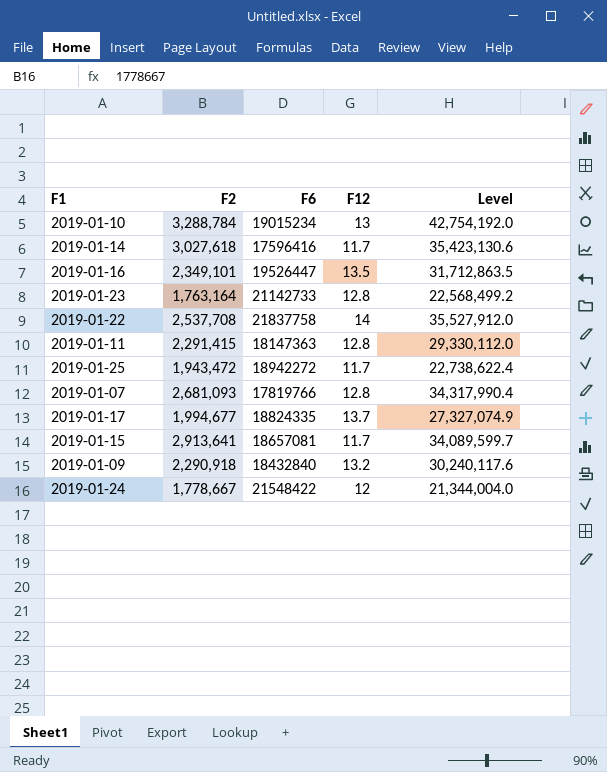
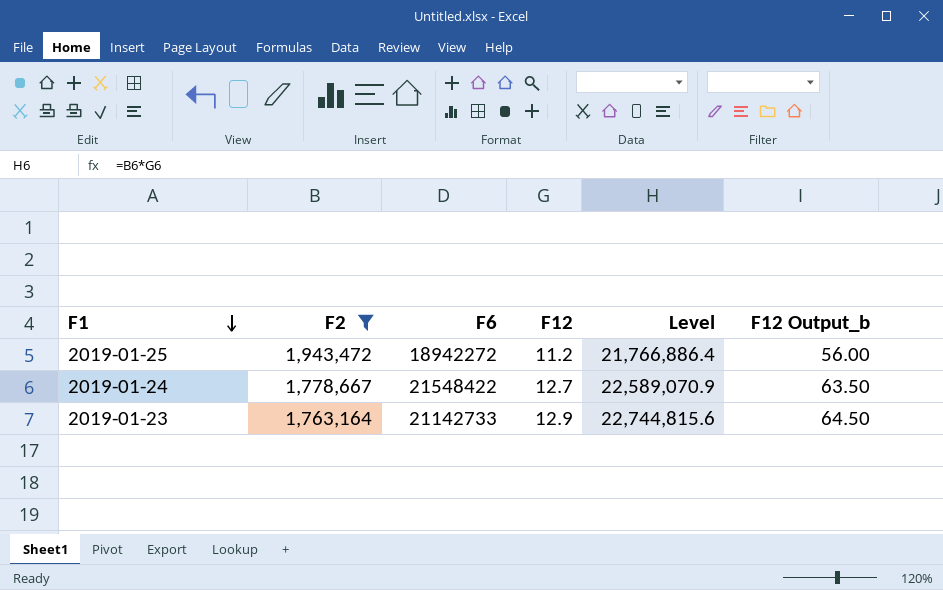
filter: none -> F2 <= 1,943,472
row order: none -> F1 descending
column F12 Output_b | formula: none -> [F12] * 5
2019-01-25 | F12: 11.7 -> 11.2
2019-01-25 | Level: 22,738,622.4 -> 21,766,886.4
2019-01-24 | F12: 12 -> 12.7
2019-01-24 | Level: 21,344,004.0 -> 22,589,070.9
2019-01-23 | F12: 12.8 -> 12.9
2019-01-23 | Level: 22,568,499.2 -> 22,744,815.6

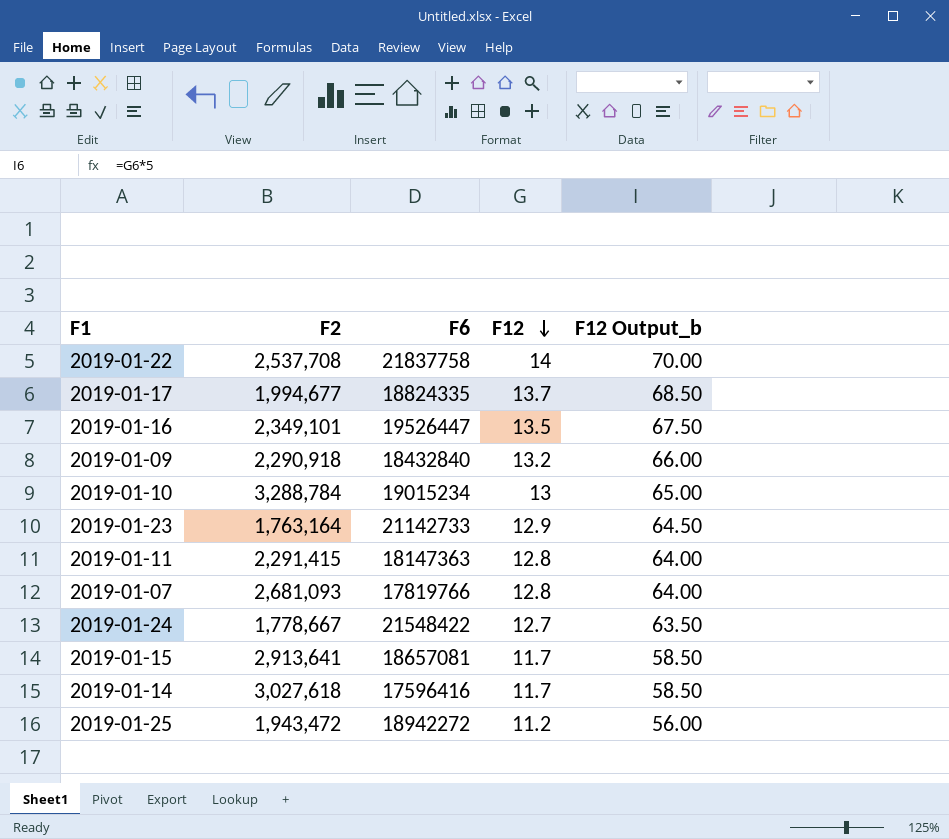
filter: F2 <= 1,943,472 -> none
row order: F1 descending -> F12 descending
column Level | formula: [F2] * [F12] -> none

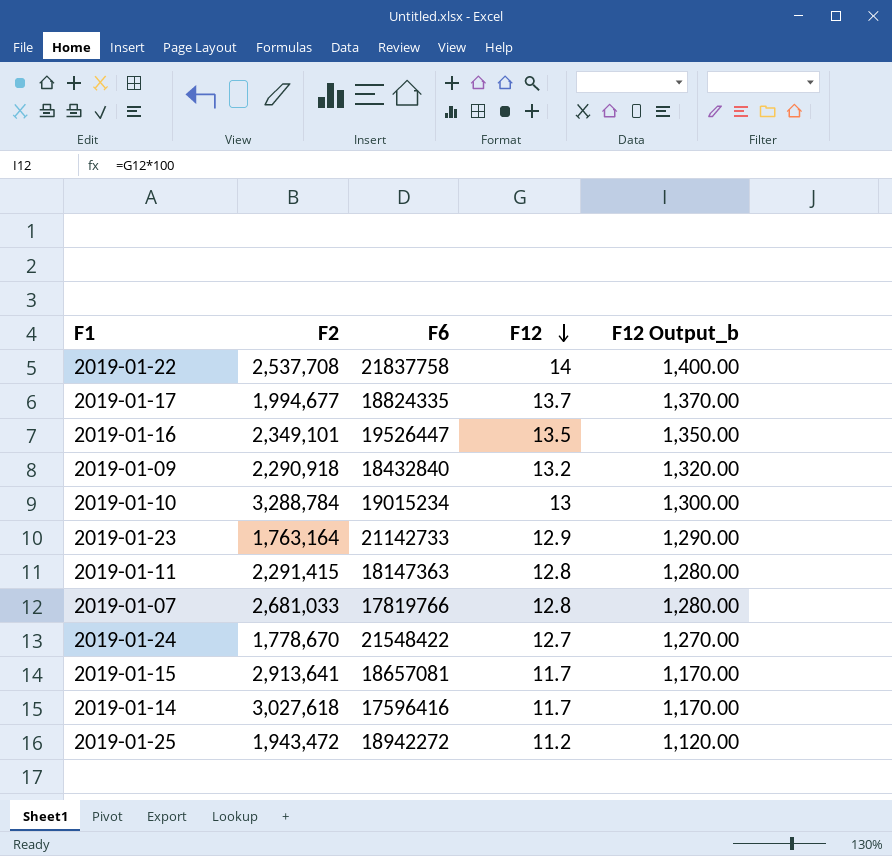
column F12 Output_b | formula: [F12] * 5 -> [F12] * 100
2019-01-07 | F2: 2,681,093 -> 2,681,033
2019-01-24 | F2: 1,778,667 -> 1,778,670

